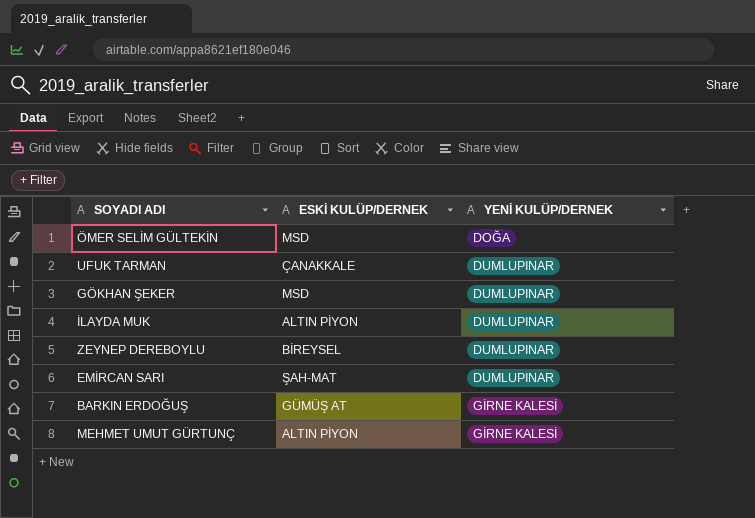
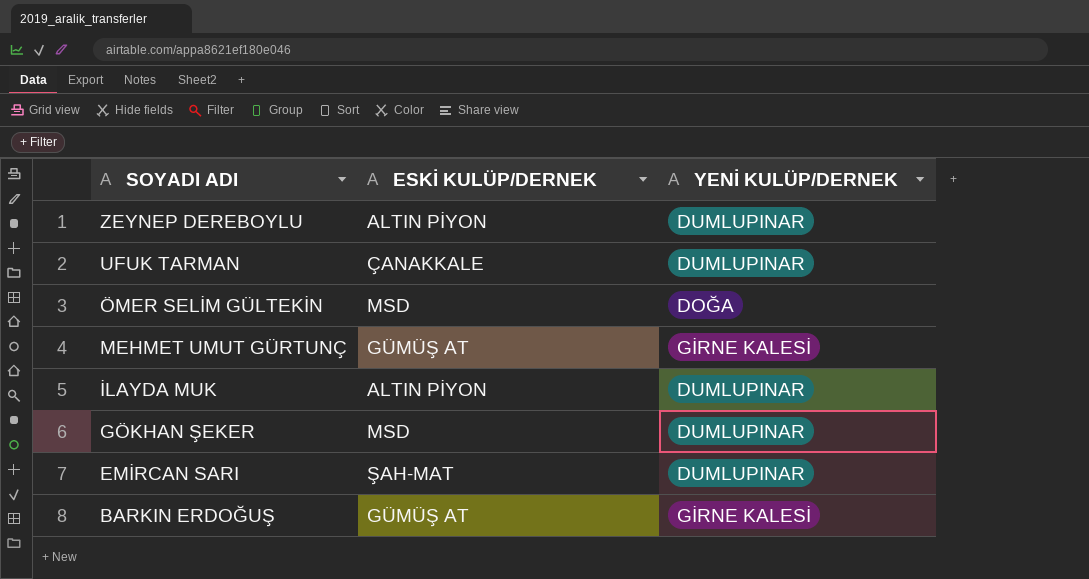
row order: YENİ KULÜP/DERNEK ascending -> SOYADI ADI descending
ZEYNEP DEREBOYLU | ESKİ KULÜP/DERNEK: BİREYSEL -> ALTIN PİYON
MEHMET UMUT GÜRTUNÇ | ESKİ KULÜP/DERNEK: ALTIN PİYON -> GÜMÜŞ AT

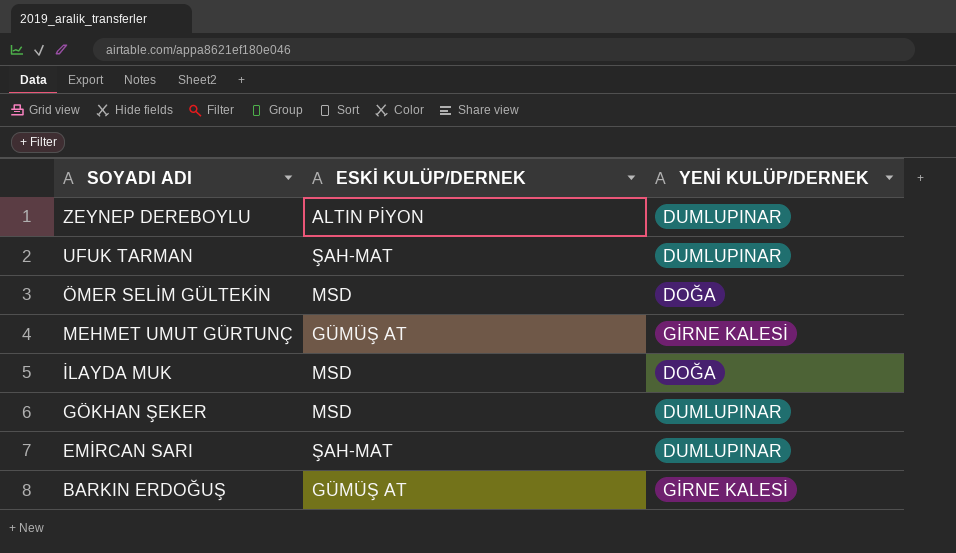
UFUK TARMAN | ESKİ KULÜP/DERNEK: ÇANAKKALE -> ŞAH-MAT
İLAYDA MUK | ESKİ KULÜP/DERNEK: ALTIN PİYON -> MSD
İLAYDA MUK | YENİ KULÜP/DERNEK: DUMLUPINAR -> DOĞA

